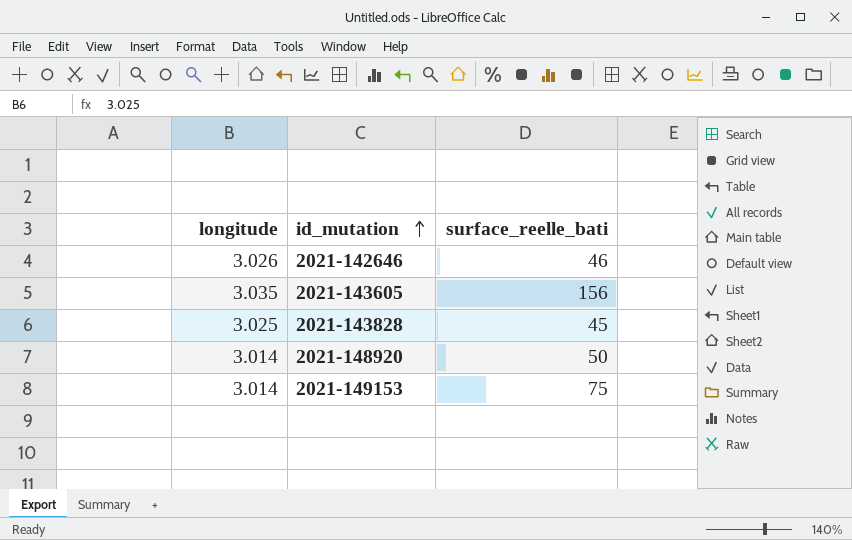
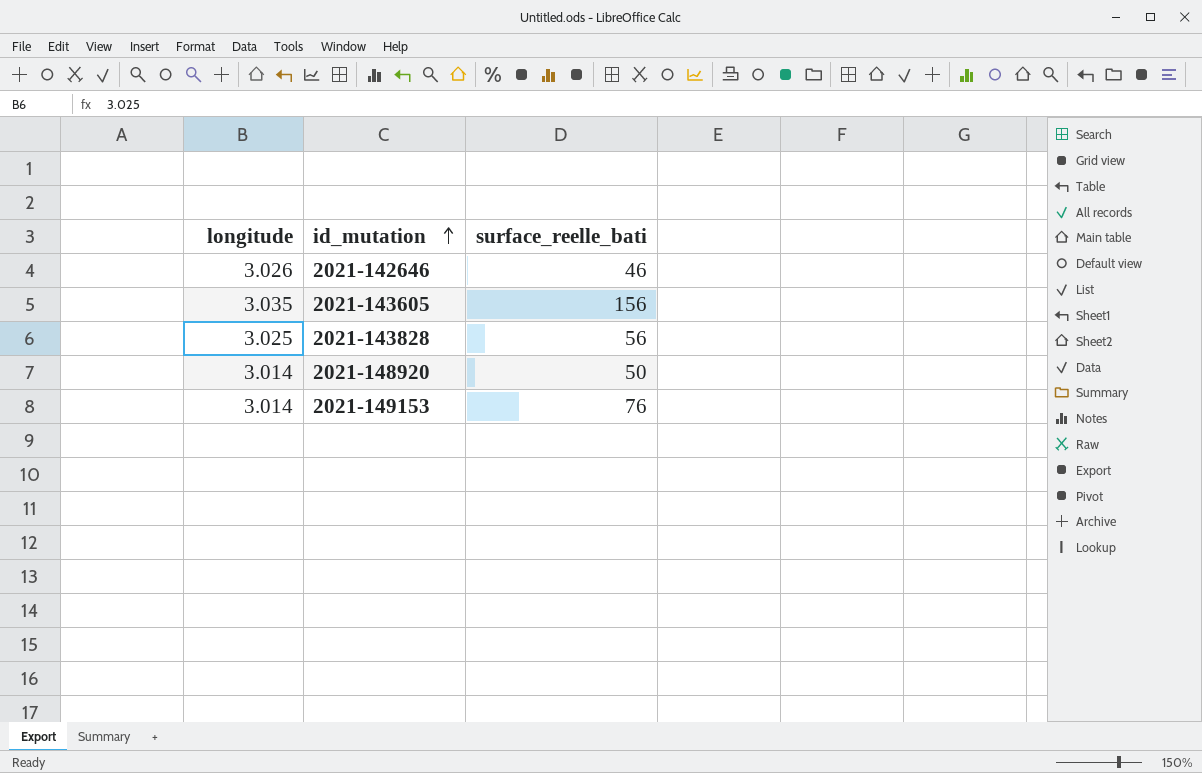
2021-143828 | surface_reelle_bati: 45 -> 56
2021-149153 | surface_reelle_bati: 75 -> 76

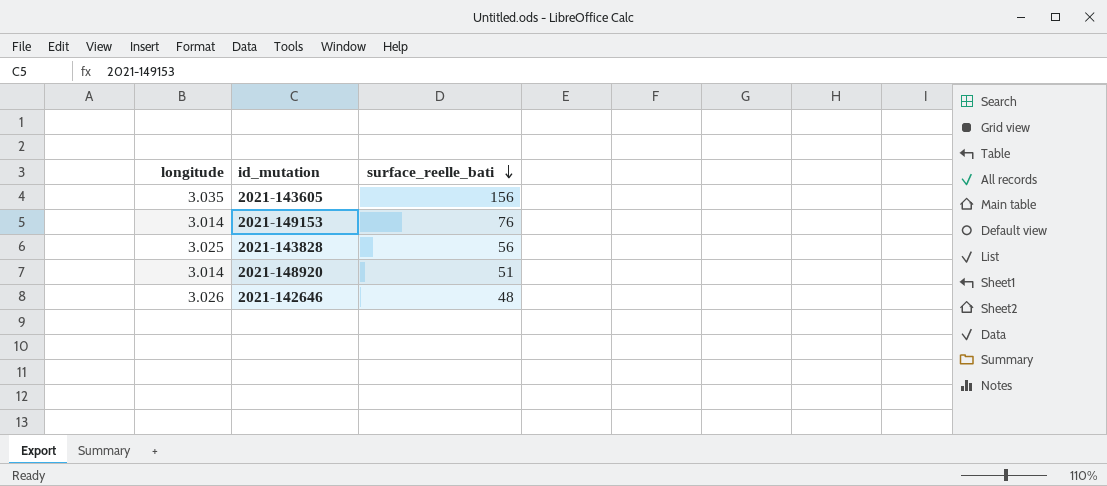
row order: id_mutation ascending -> surface_reelle_bati descending
2021-148920 | surface_reelle_bati: 50 -> 51
2021-142646 | surface_reelle_bati: 46 -> 48

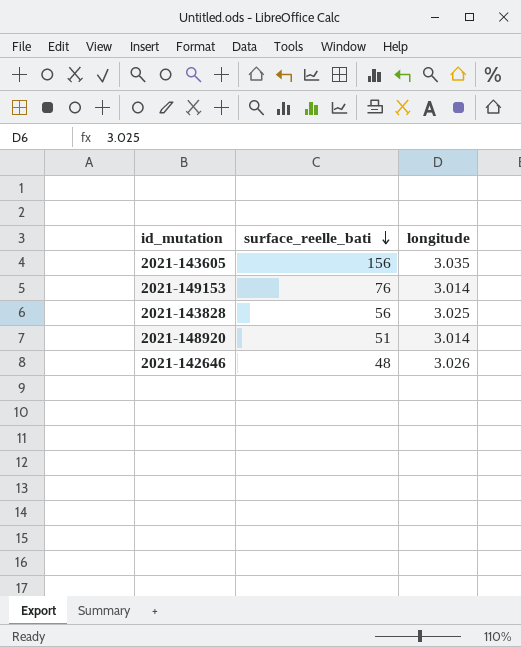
column longitude | position: 1 -> 3

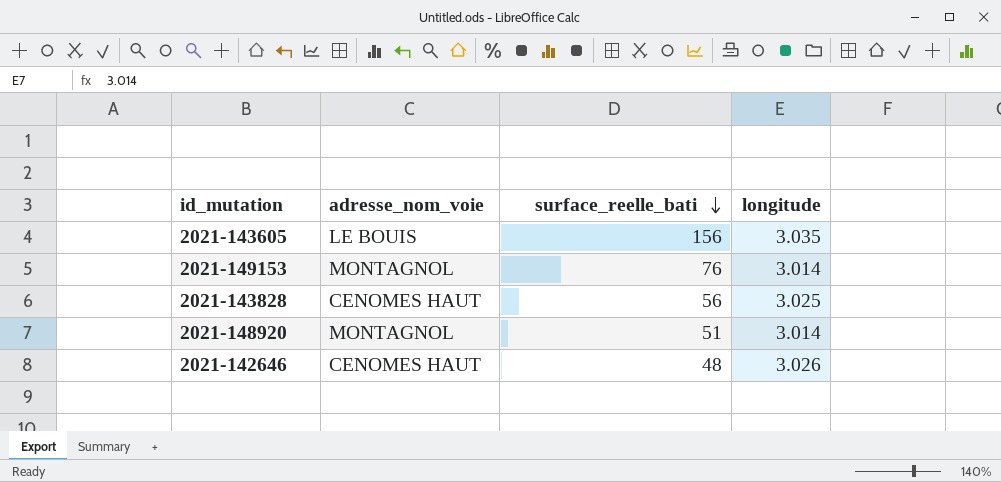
column adresse_nom_voie | position: none -> 2

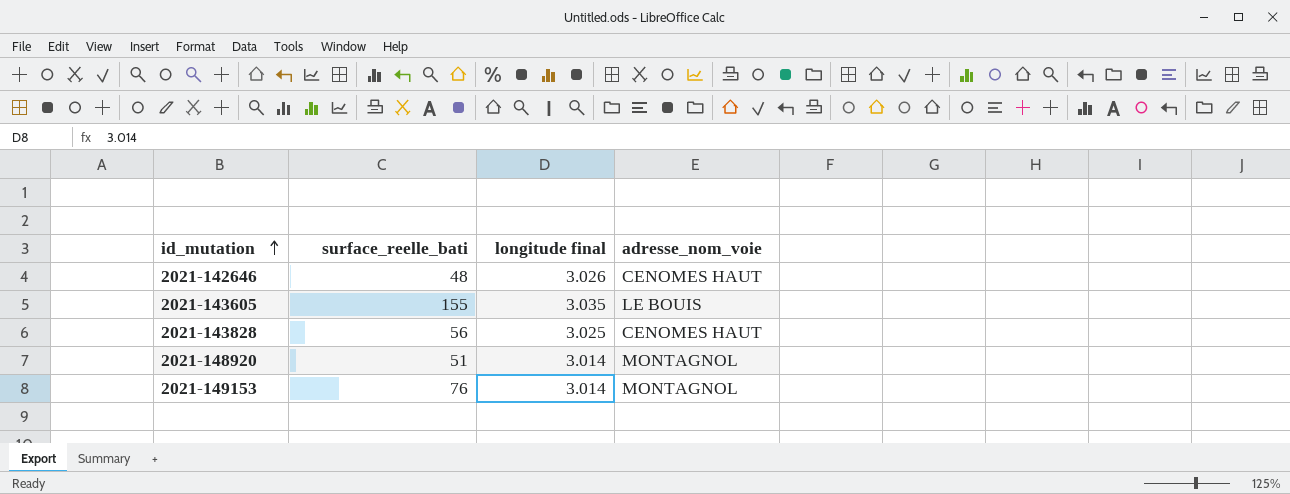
row order: surface_reelle_bati descending -> id_mutation ascending
column name: longitude -> longitude final
column adresse_nom_voie | position: 2 -> 4
2021-143605 | surface_reelle_bati: 156 -> 155

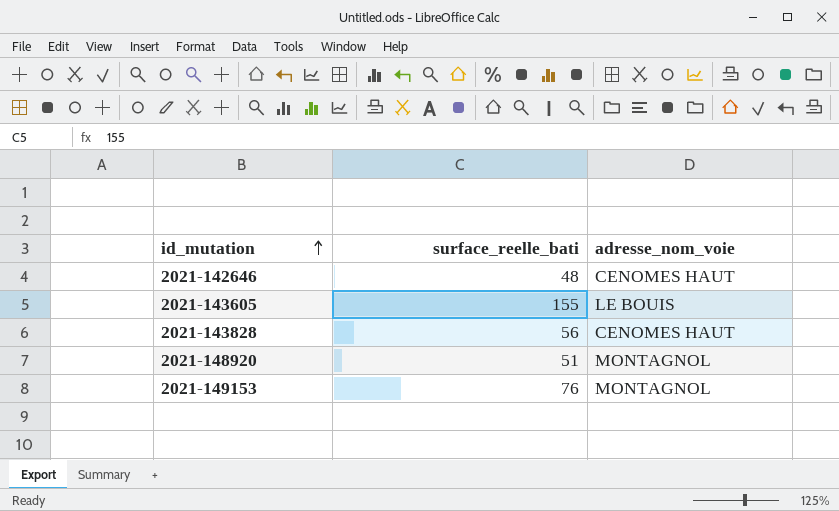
column longitude final | position: 3 -> none

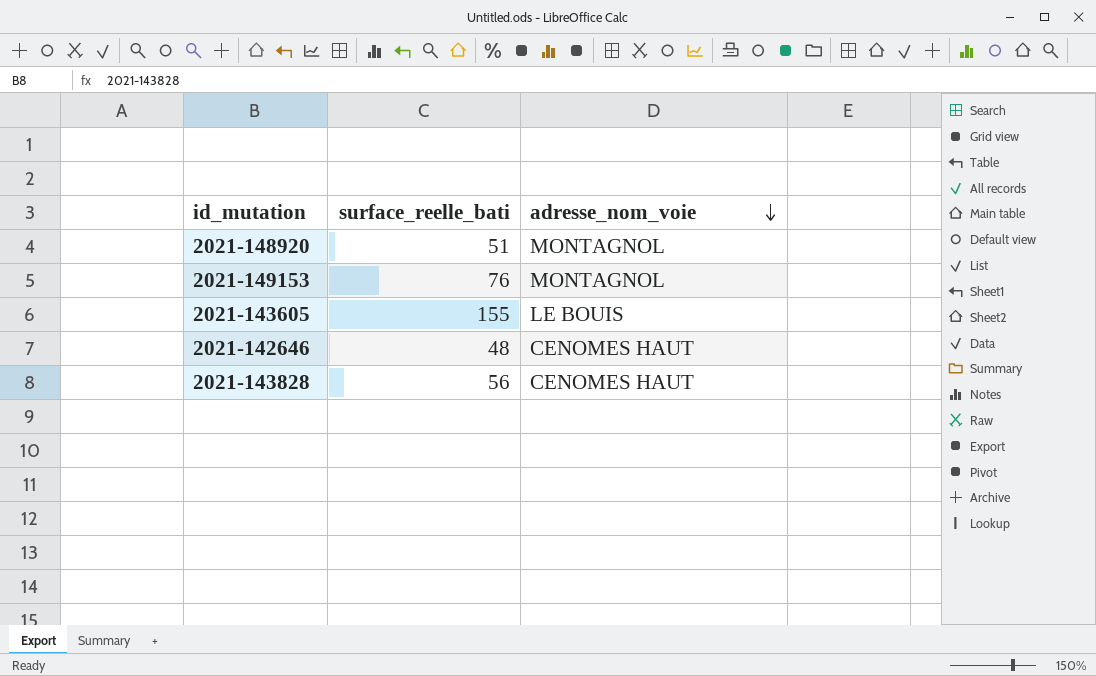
row order: id_mutation ascending -> adresse_nom_voie descending

